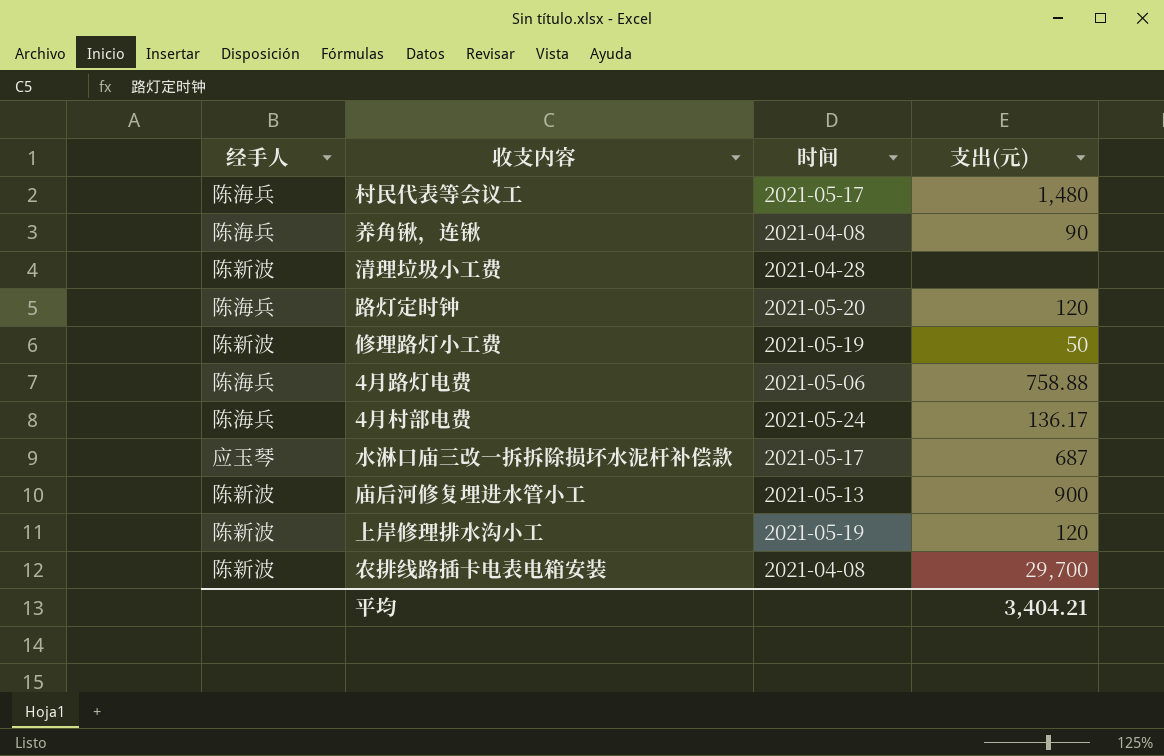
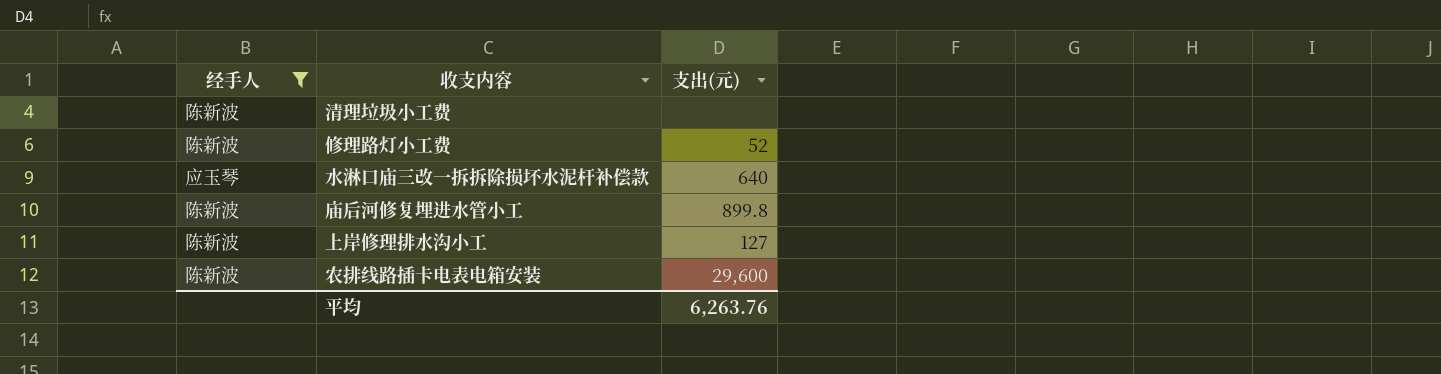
filter: none -> 经手人 != 陈海兵
column 时间 | position: 3 -> none
修理路灯小工费 | 支出(元): 50 -> 52
水淋口庙三改一拆拆除损坏水泥杆补偿款 | 支出(元): 687 -> 640
庙后河修复埋进水管小工 | 支出(元): 900 -> 899.8
上岸修理排水沟小工 | 支出(元): 120 -> 127
农排线路插卡电表电箱安装 | 支出(元): 29,700 -> 29,600
平均 | 支出(元): 3,404.21 -> 6,263.76

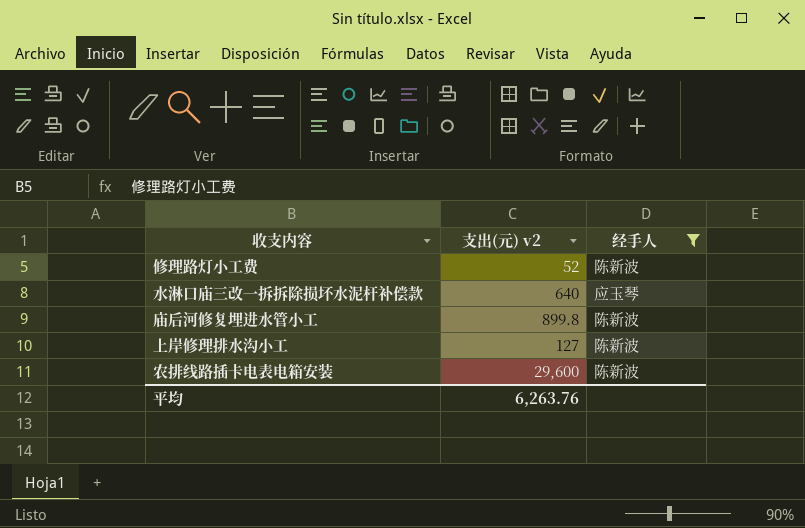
column name: 支出(元) -> 支出(元) v2
column 经手人 | position: 1 -> 3
row 清理垃圾小工费: 陈新波 | none -> none

